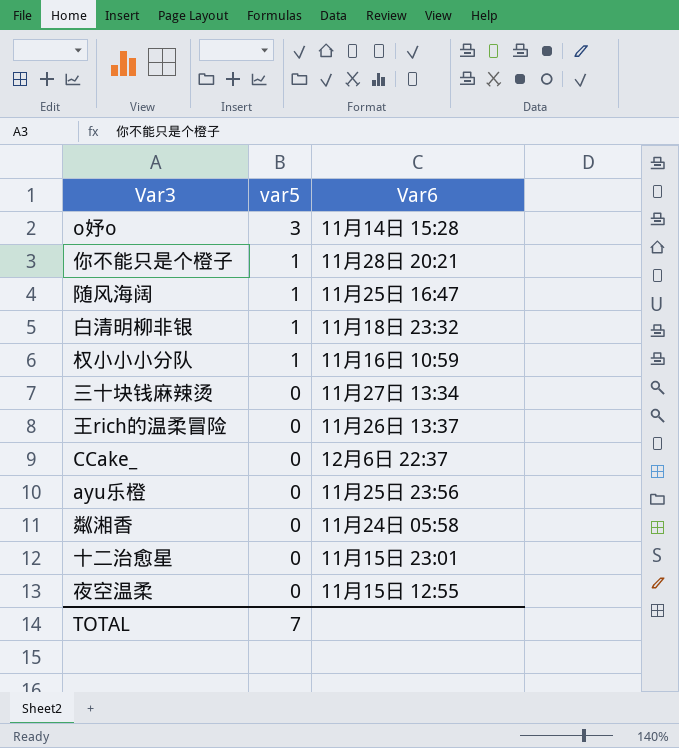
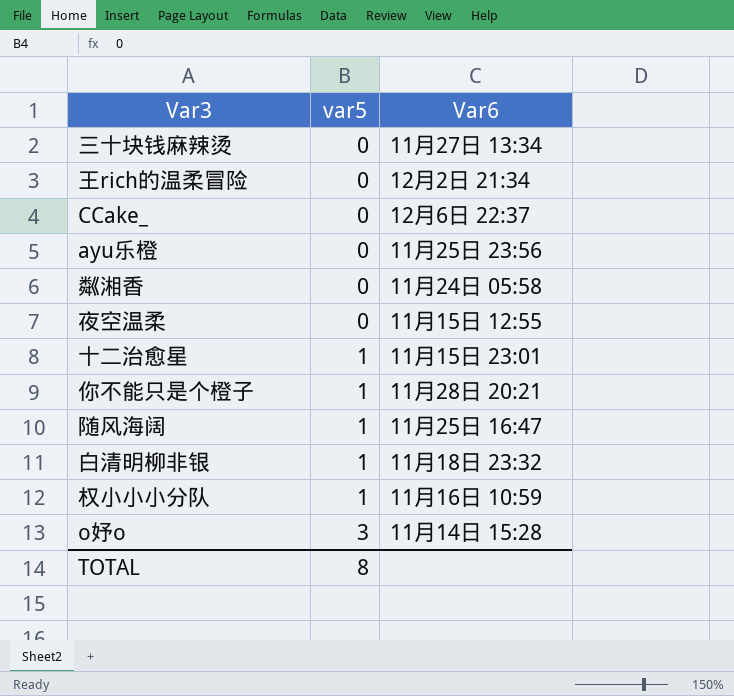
row order: var5 descending -> var5 ascending
王rich的温柔冒险 | Var6: 11月26日 13:37 -> 12月2日 21:34
十二治愈星 | var5: 0 -> 1
TOTAL | var5: 7 -> 8

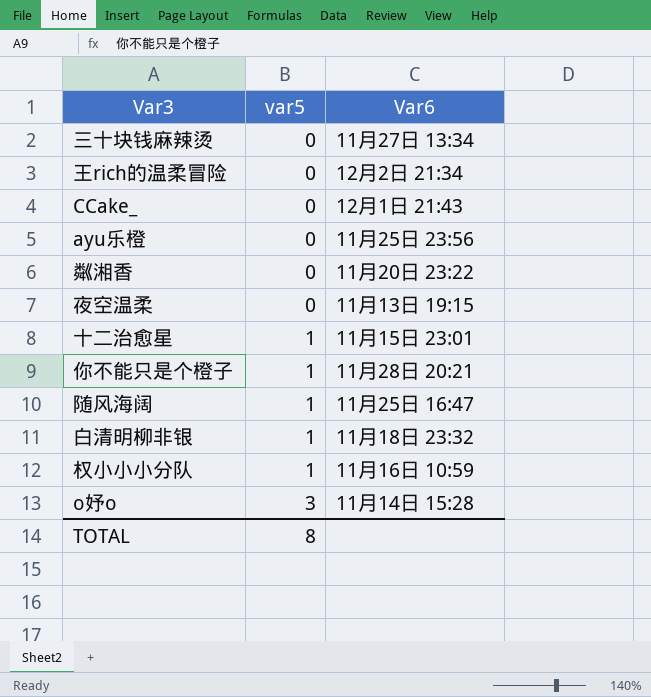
CCake_ | Var6: 12月6日 22:37 -> 12月1日 21:43
粼湘香 | Var6: 11月24日 05:58 -> 11月20日 23:22
夜空温柔 | Var6: 11月15日 12:55 -> 11月13日 19:15

